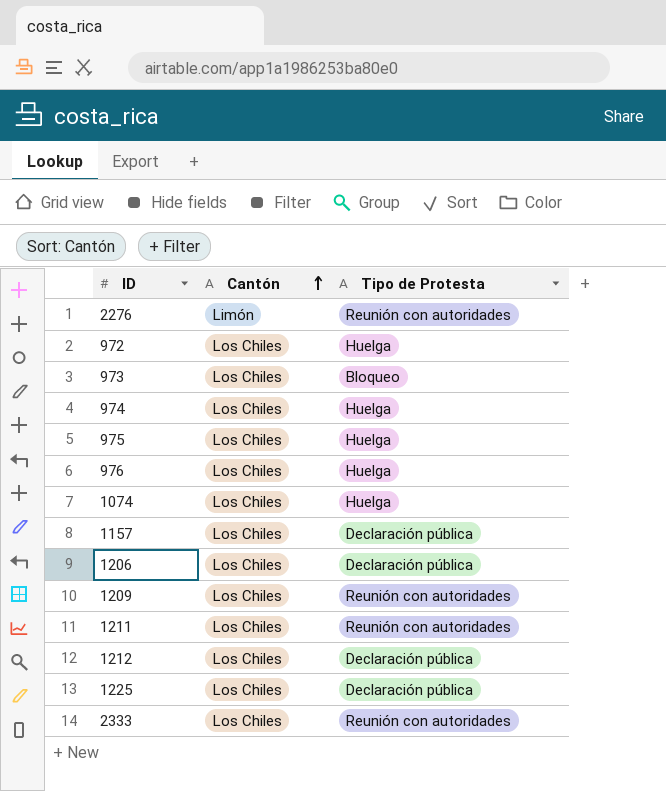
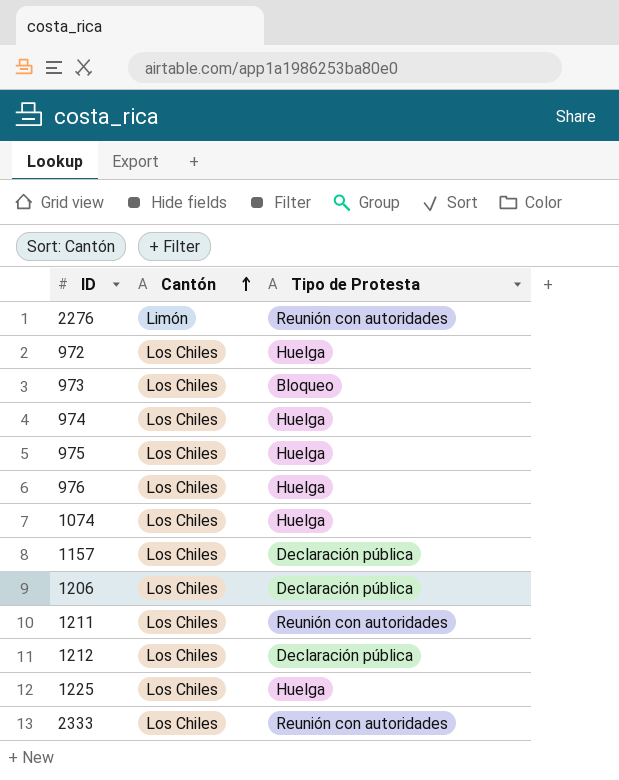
row 1209: Los Chiles | Reunión con autoridades -> none
1225 | Tipo de Protesta: Declaración pública -> Huelga

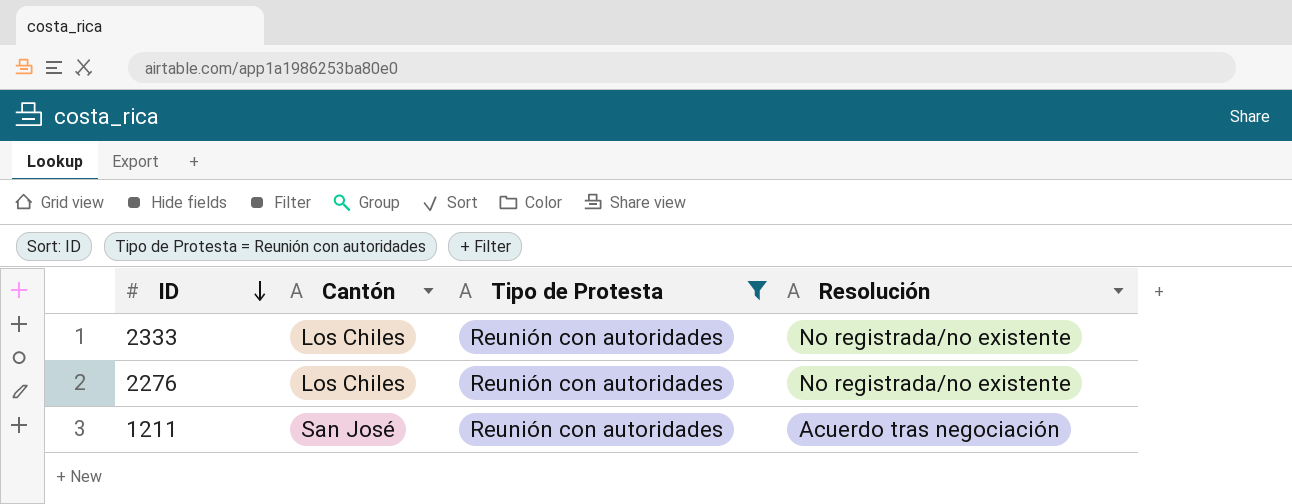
filter: none -> Tipo de Protesta = Reunión con autoridades
row order: Cantón ascending -> ID descending
column Resolución | position: none -> 4
2276 | Cantón: Limón -> Los Chiles
1211 | Cantón: Los Chiles -> San José

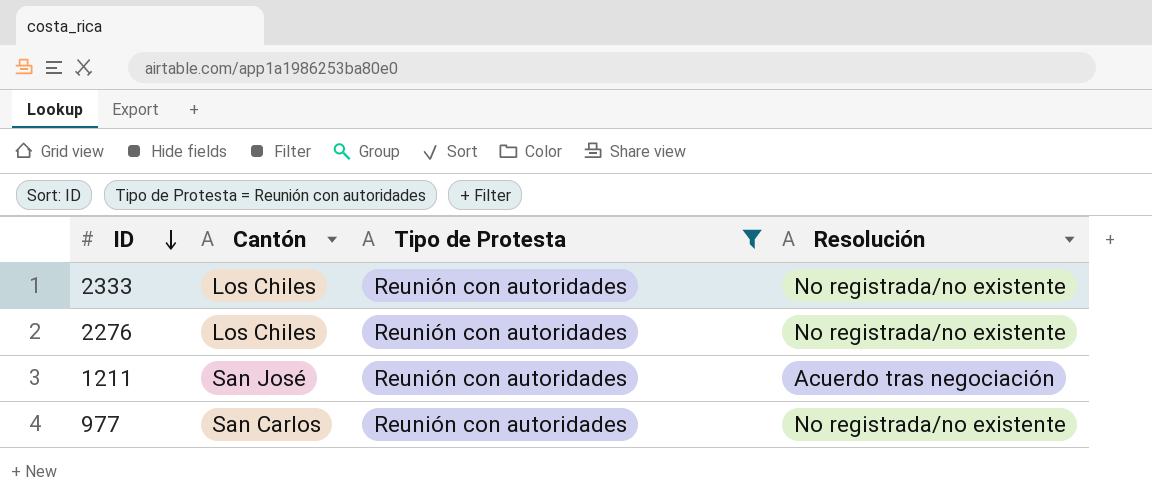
row 977: none -> San Carlos | Reunión con autoridades | No registrada/no existente

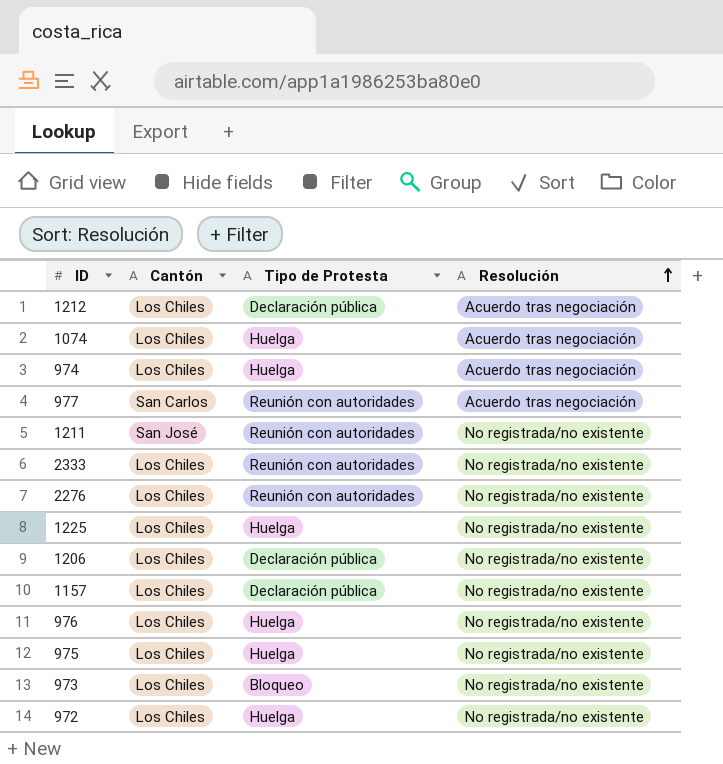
filter: Tipo de Protesta = Reunión con autoridades -> none
row order: ID descending -> Resolución ascending
977 | Resolución: No registrada/no existente -> Acuerdo tras negociación
1211 | Resolución: Acuerdo tras negociación -> No registrada/no existente

